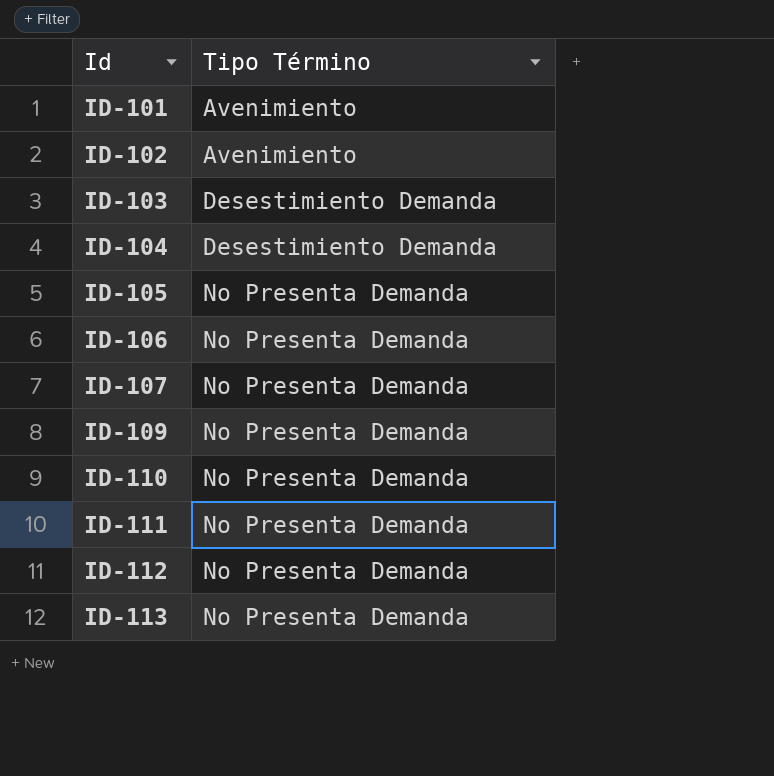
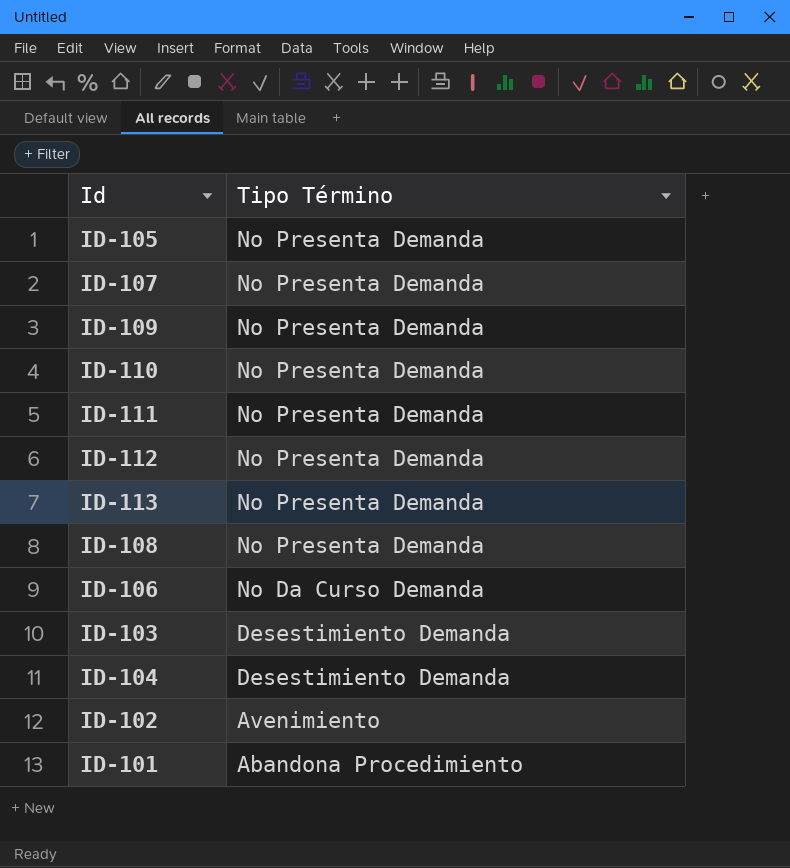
row order: Id ascending -> Tipo Término descending
row ID-108: none -> No Presenta Demanda
ID-106 | Tipo Término: No Presenta Demanda -> No Da Curso Demanda
ID-101 | Tipo Término: Avenimiento -> Abandona Procedimiento

